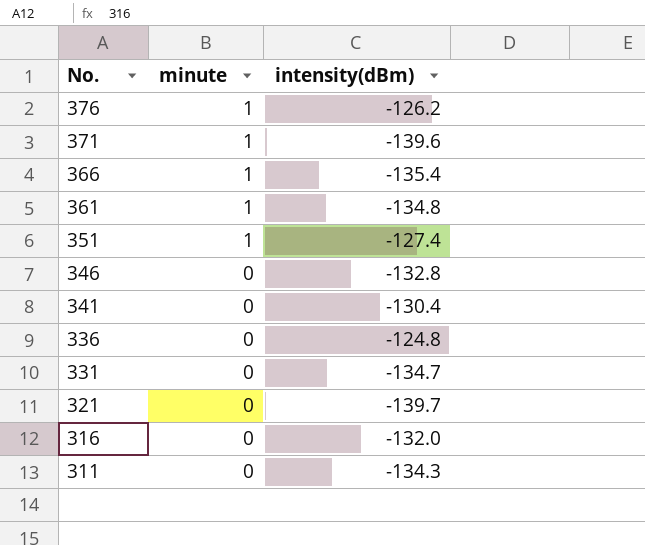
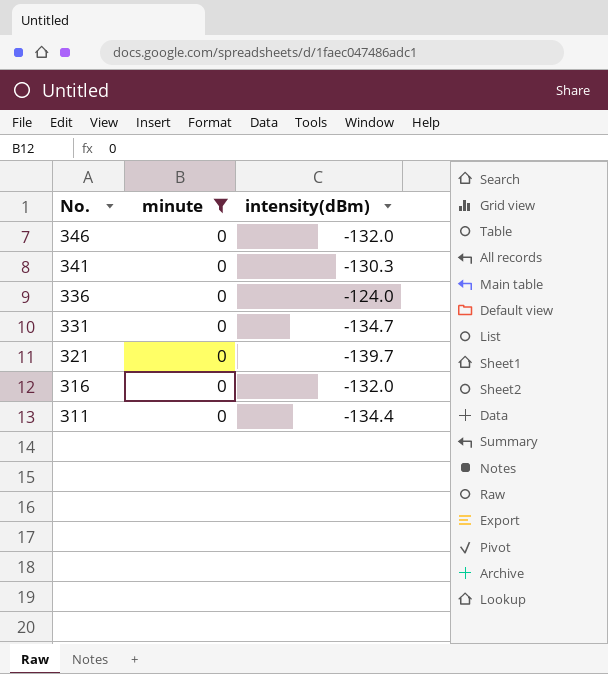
filter: none -> minute = 0
346 | intensity(dBm): -132.8 -> -132.0
341 | intensity(dBm): -130.4 -> -130.3
336 | intensity(dBm): -124.8 -> -124.0
311 | intensity(dBm): -134.3 -> -134.4

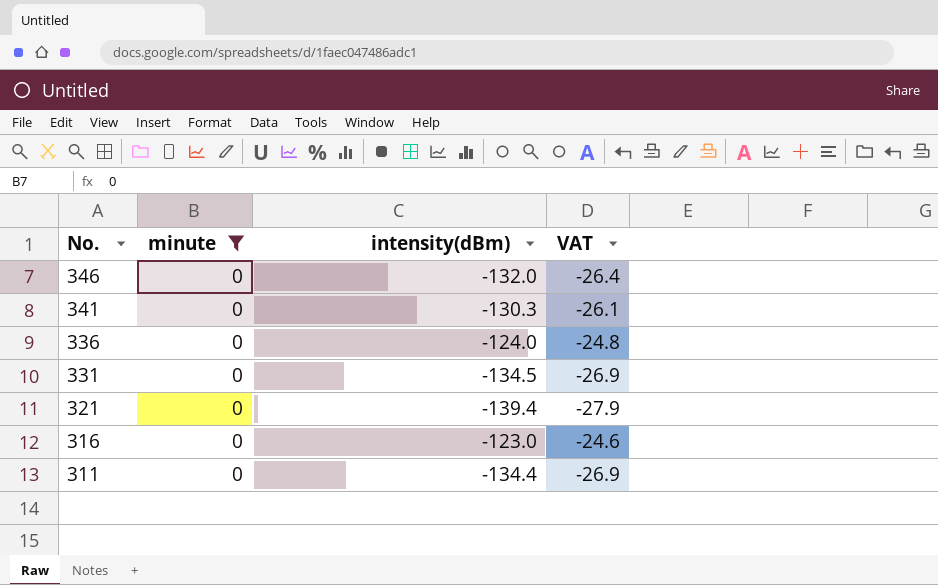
column VAT | formula: none -> [intensity(dBm)] * 0.2
331 | intensity(dBm): -134.7 -> -134.5
321 | intensity(dBm): -139.7 -> -139.4
316 | intensity(dBm): -132.0 -> -123.0

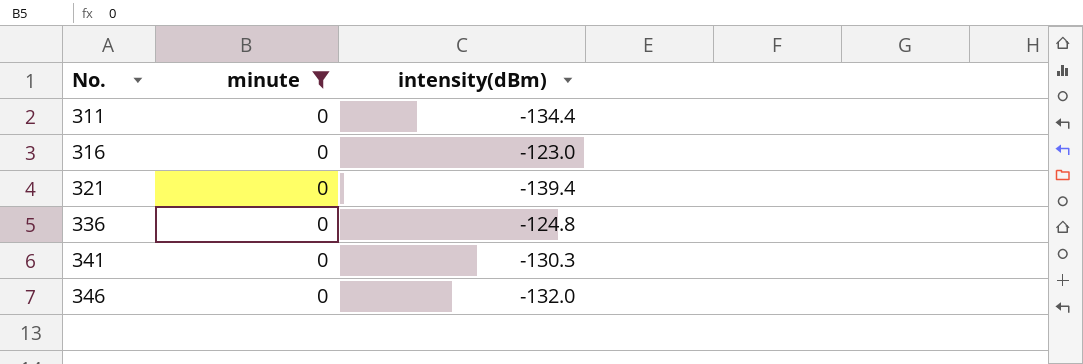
row order: No. descending -> No. ascending
column VAT | formula: [intensity(dBm)] * 0.2 -> none
row 331: 0 | -134.5 | -26.9 -> none
336 | intensity(dBm): -124.0 -> -124.8

